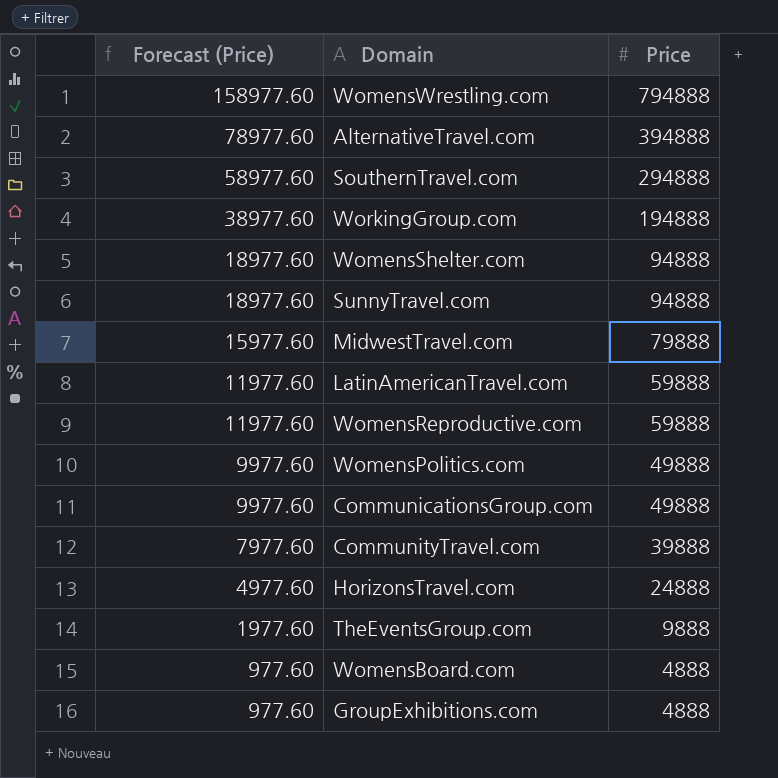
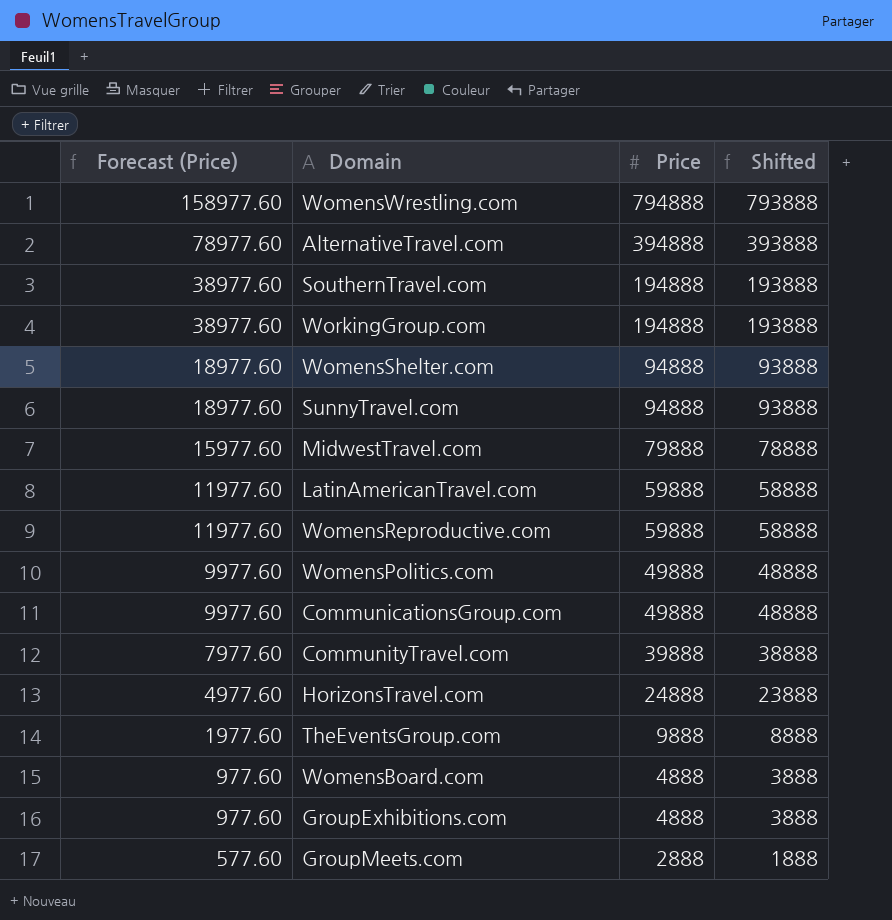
column Shifted | formula: none -> [Price] - 1000
SouthernTravel.com | Forecast (Price): 58977.60 -> 38977.60
SouthernTravel.com | Price: 294888 -> 194888
row GroupMeets.com: none -> 577.60 | 2888 | 1888

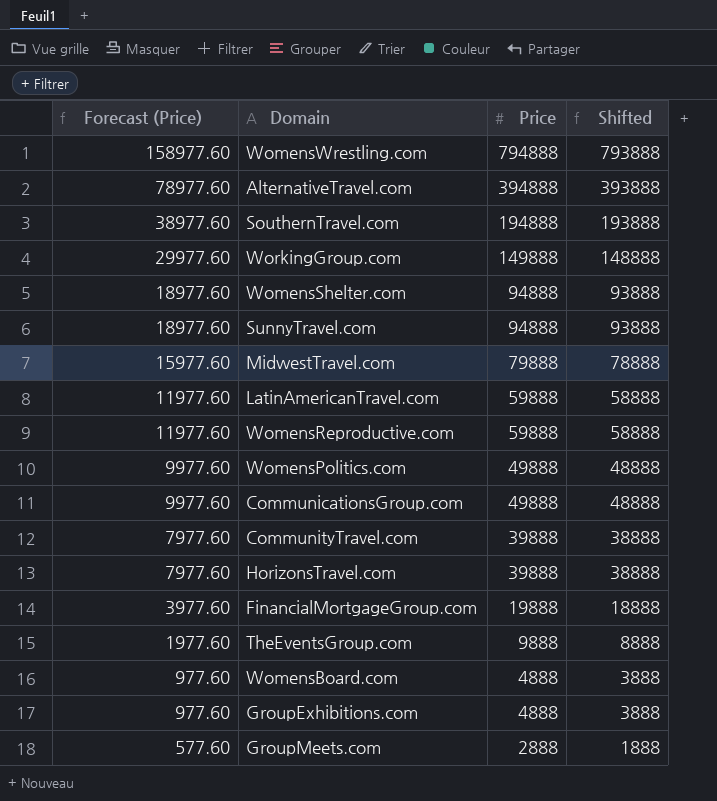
WorkingGroup.com | Forecast (Price): 38977.60 -> 29977.60
WorkingGroup.com | Price: 194888 -> 149888
WorkingGroup.com | Shifted: 193888 -> 148888
HorizonsTravel.com | Forecast (Price): 4977.60 -> 7977.60
HorizonsTravel.com | Price: 24888 -> 39888
HorizonsTravel.com | Shifted: 23888 -> 38888
row FinancialMortgageGroup.com: none -> 3977.60 | 19888 | 18888

